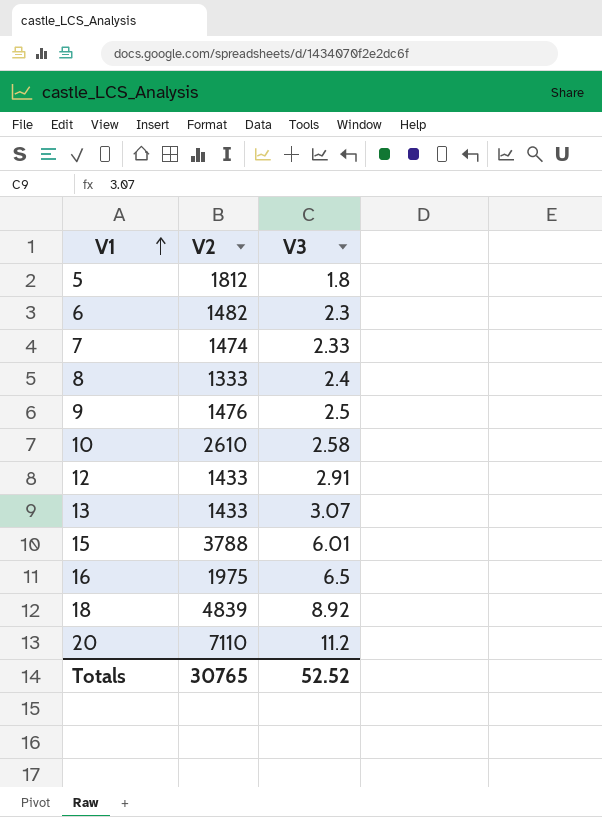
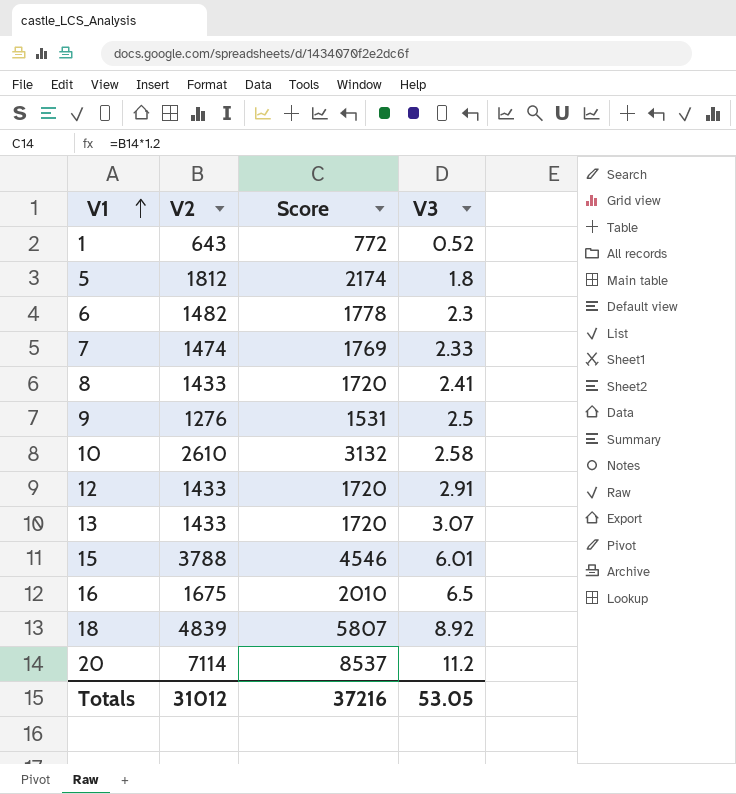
column Score | formula: none -> [V2] * 1.2
row 1: none -> 643 | 772 | 0.52
8 | V2: 1333 -> 1433
8 | V3: 2.4 -> 2.41
9 | V2: 1476 -> 1276
16 | V2: 1975 -> 1675
20 | V2: 7110 -> 7114
Totals | V2: 30765 -> 31012
Totals | V3: 52.52 -> 53.05

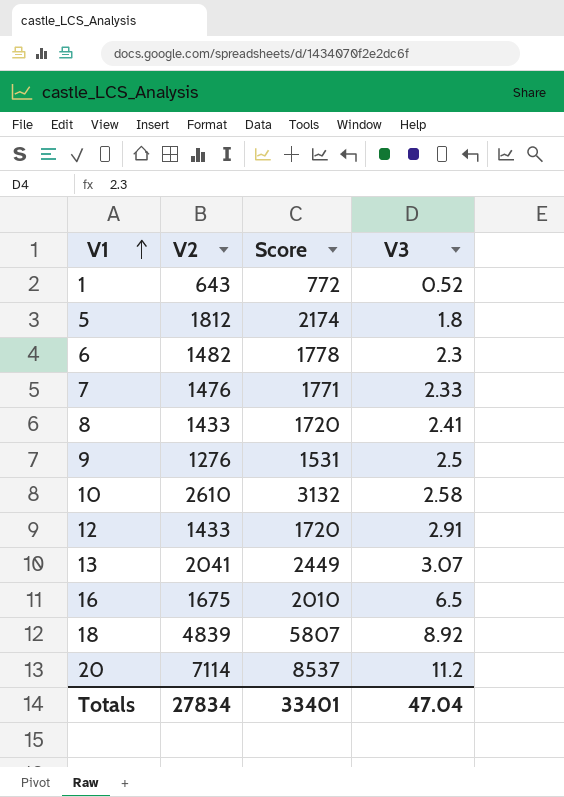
row 15: 3788 | 4546 | 6.01 -> none
7 | V2: 1474 -> 1476
7 | Score: 1769 -> 1771
13 | V2: 1433 -> 2041
13 | Score: 1720 -> 2449
Totals | V2: 31012 -> 27834
Totals | Score: 37216 -> 33401
Totals | V3: 53.05 -> 47.04

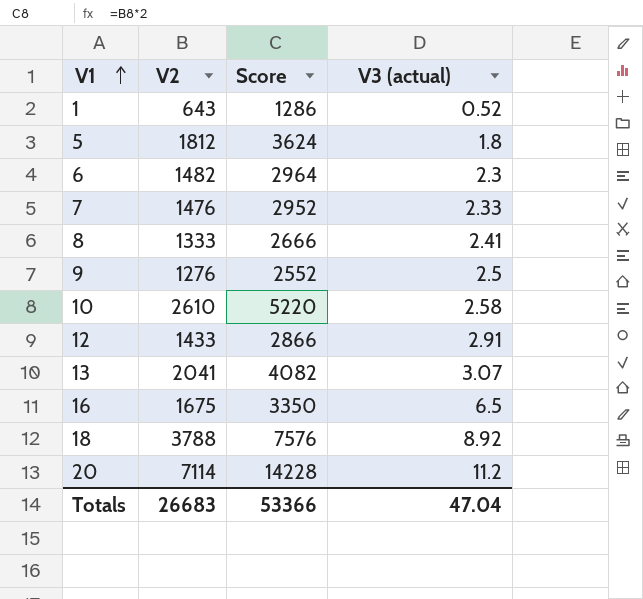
column Score | formula: [V2] * 1.2 -> [V2] * 2
column name: V3 -> V3 (actual)
8 | V2: 1433 -> 1333
18 | V2: 4839 -> 3788
Totals | V2: 27834 -> 26683
Totals | Score: 33401 -> 53366

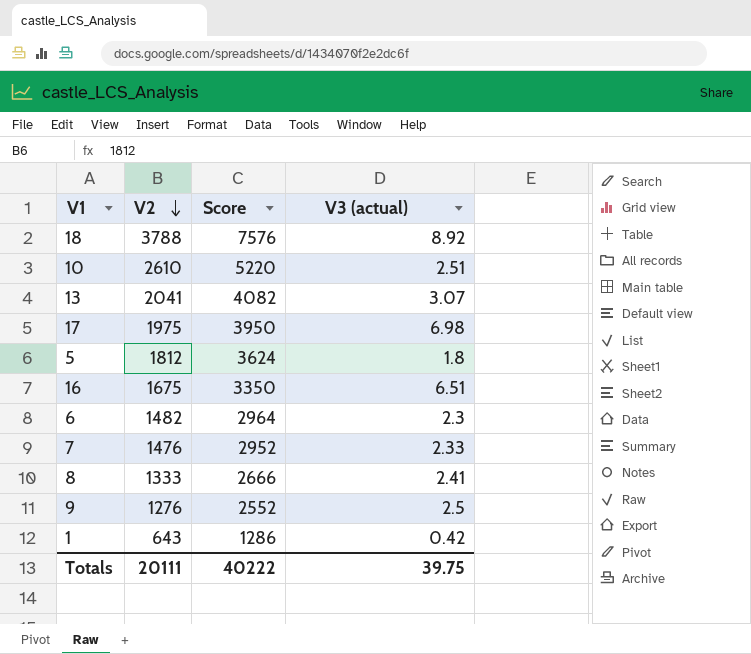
row order: V1 ascending -> V2 descending
row 12: 1433 | 2866 | 2.91 -> none
row 20: 7114 | 14228 | 11.2 -> none
10 | V3 (actual): 2.58 -> 2.51
row 17: none -> 1975 | 3950 | 6.98
16 | V3 (actual): 6.5 -> 6.51
1 | V3 (actual): 0.52 -> 0.42
Totals | V2: 26683 -> 20111
Totals | Score: 53366 -> 40222
Totals | V3 (actual): 47.04 -> 39.75

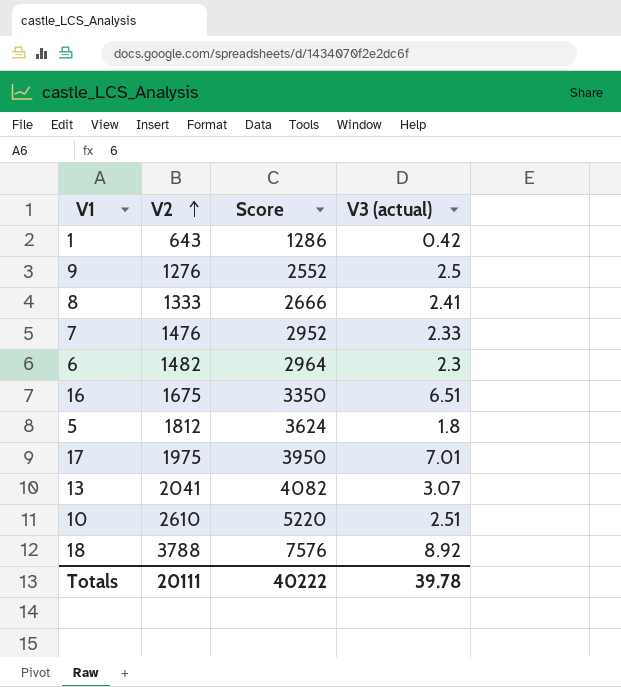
row order: V2 descending -> V2 ascending
17 | V3 (actual): 6.98 -> 7.01
Totals | V3 (actual): 39.75 -> 39.78

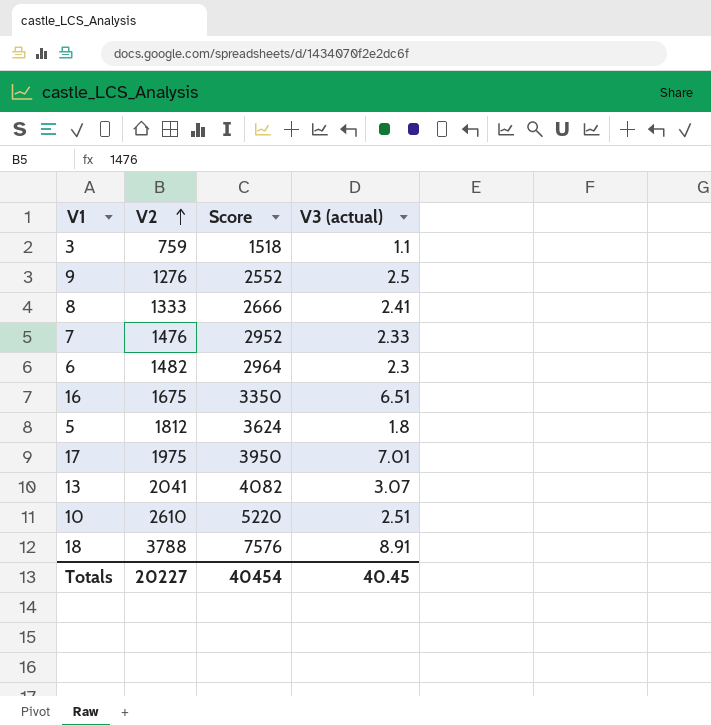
row 1: 643 | 1286 | 0.42 -> none
row 3: none -> 759 | 1518 | 1.1
18 | V3 (actual): 8.92 -> 8.91
Totals | V2: 20111 -> 20227
Totals | Score: 40222 -> 40454
Totals | V3 (actual): 39.78 -> 40.45

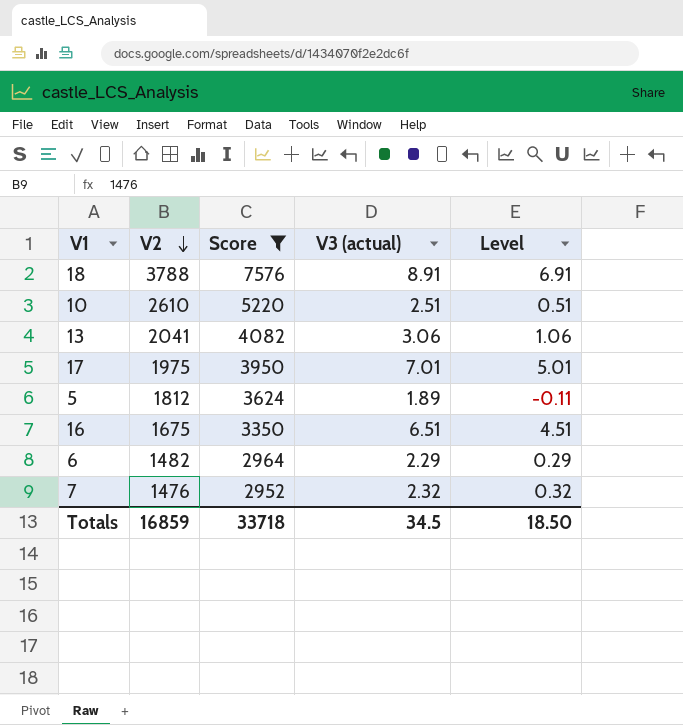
filter: none -> Score >= 2952
row order: V2 ascending -> V2 descending
column Level | formula: none -> [V3 (actual)] - 2
13 | V3 (actual): 3.07 -> 3.06
5 | V3 (actual): 1.8 -> 1.89
6 | V3 (actual): 2.3 -> 2.29
7 | V3 (actual): 2.33 -> 2.32
Totals | V2: 20227 -> 16859
Totals | Score: 40454 -> 33718
Totals | V3 (actual): 40.45 -> 34.5

